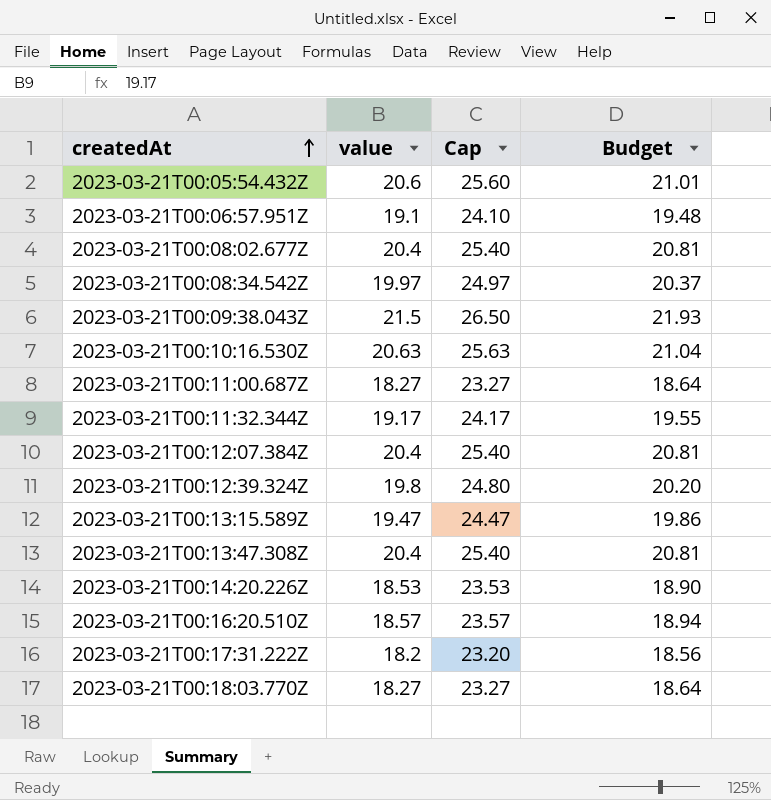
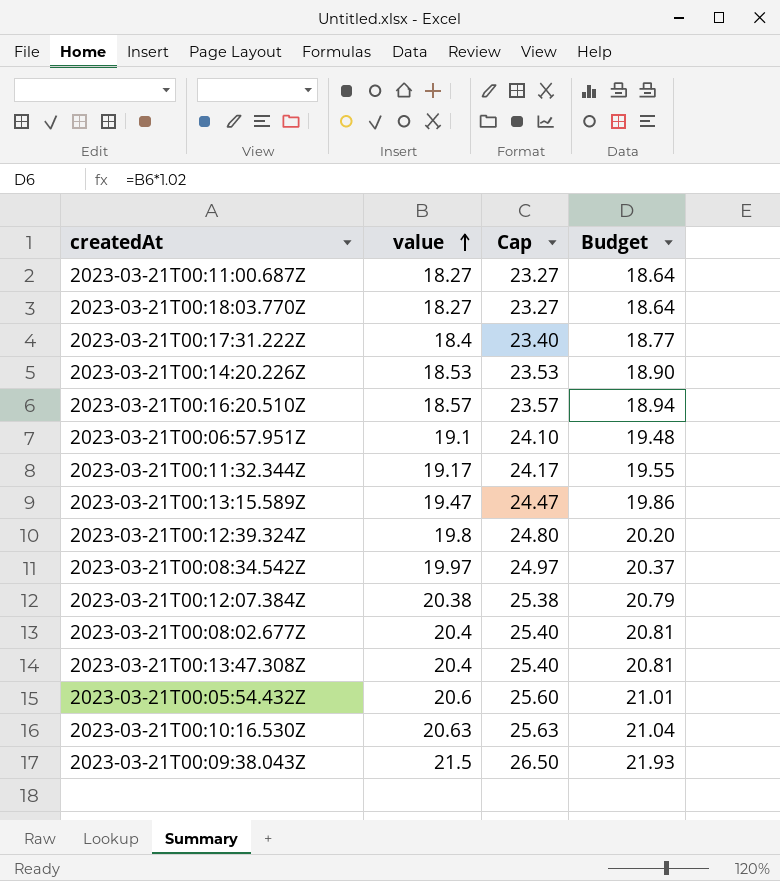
row order: createdAt ascending -> value ascending
2023-03-21T00:17:31.222Z | value: 18.2 -> 18.4
2023-03-21T00:17:31.222Z | Cap: 23.20 -> 23.40
2023-03-21T00:17:31.222Z | Budget: 18.56 -> 18.77
2023-03-21T00:12:07.384Z | value: 20.4 -> 20.38
2023-03-21T00:12:07.384Z | Cap: 25.40 -> 25.38
2023-03-21T00:12:07.384Z | Budget: 20.81 -> 20.79

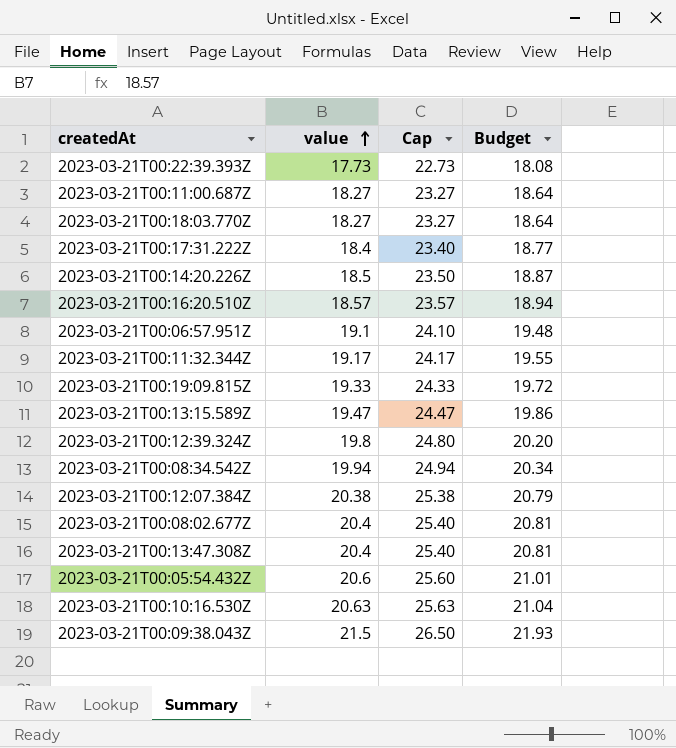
row 2023-03-21T00:22:39.393Z: none -> 17.73 | 22.73 | 18.08
2023-03-21T00:14:20.226Z | value: 18.53 -> 18.5
2023-03-21T00:14:20.226Z | Cap: 23.53 -> 23.50
2023-03-21T00:14:20.226Z | Budget: 18.90 -> 18.87
row 2023-03-21T00:19:09.815Z: none -> 19.33 | 24.33 | 19.72
2023-03-21T00:08:34.542Z | value: 19.97 -> 19.94
2023-03-21T00:08:34.542Z | Cap: 24.97 -> 24.94
2023-03-21T00:08:34.542Z | Budget: 20.37 -> 20.34

